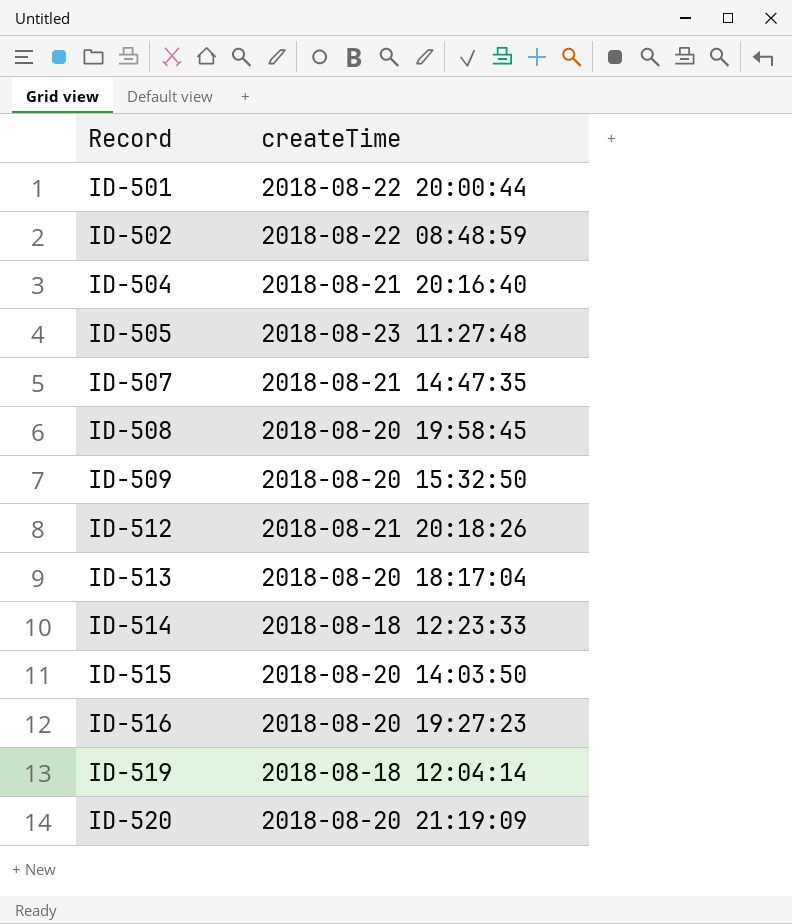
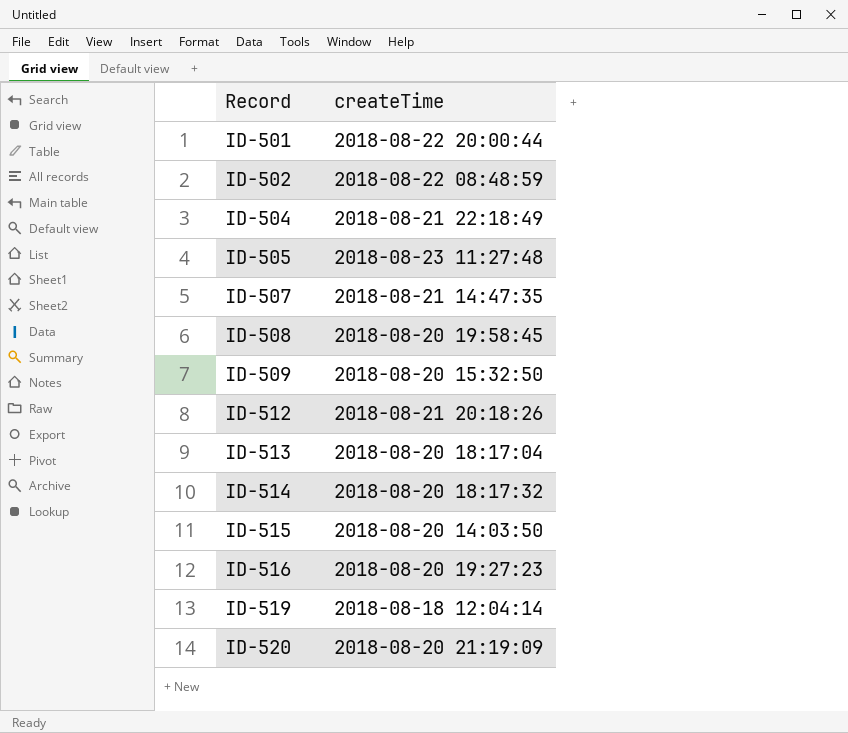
ID-504 | createTime: 2018-08-21 20:16:40 -> 2018-08-21 22:18:49
ID-514 | createTime: 2018-08-18 12:23:33 -> 2018-08-20 18:17:32

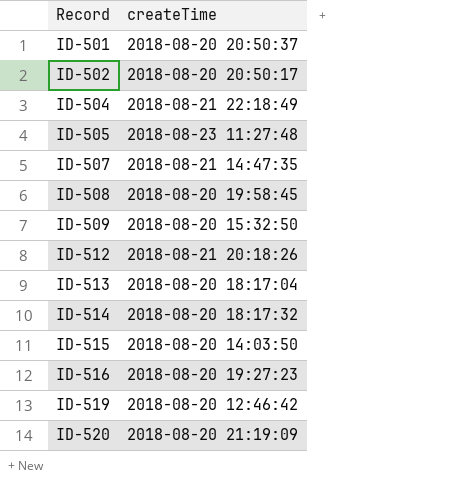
ID-501 | createTime: 2018-08-22 20:00:44 -> 2018-08-20 20:50:37
ID-502 | createTime: 2018-08-22 08:48:59 -> 2018-08-20 20:50:17
ID-519 | createTime: 2018-08-18 12:04:14 -> 2018-08-20 12:46:42

